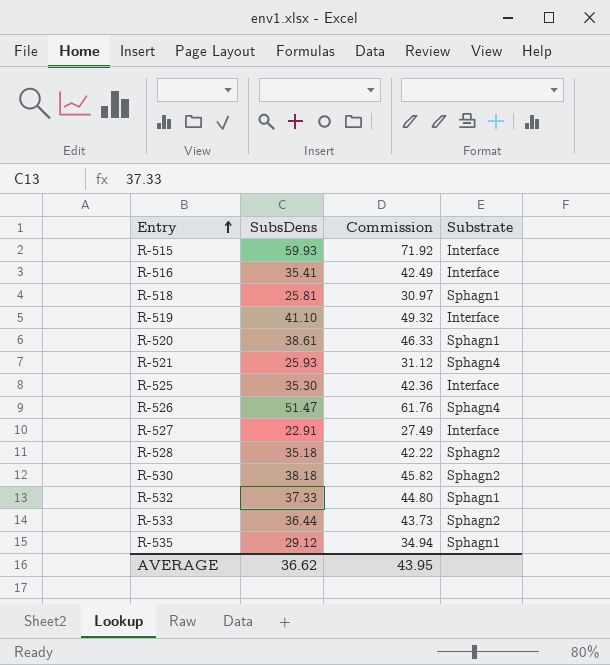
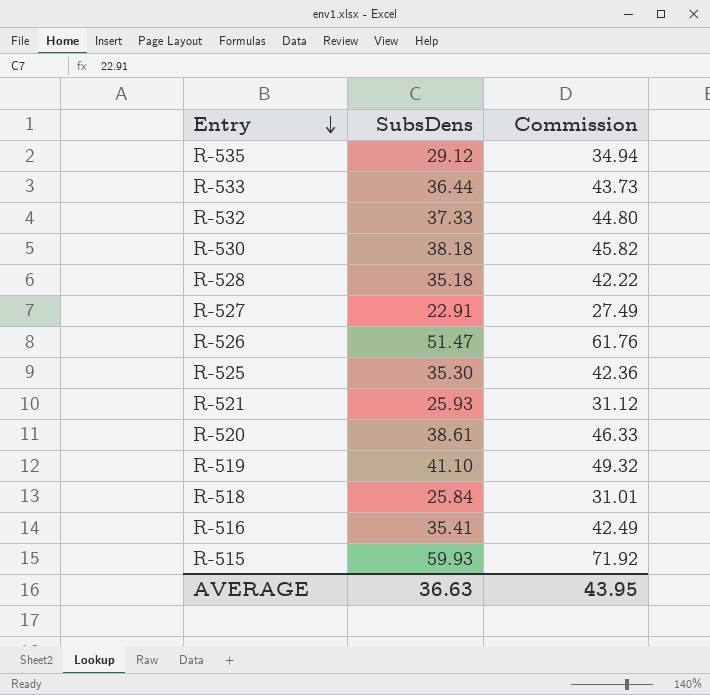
row order: Entry ascending -> Entry descending
column Substrate | position: 4 -> none
R-518 | SubsDens: 25.81 -> 25.84
R-518 | Commission: 30.97 -> 31.01
AVERAGE | SubsDens: 36.62 -> 36.63

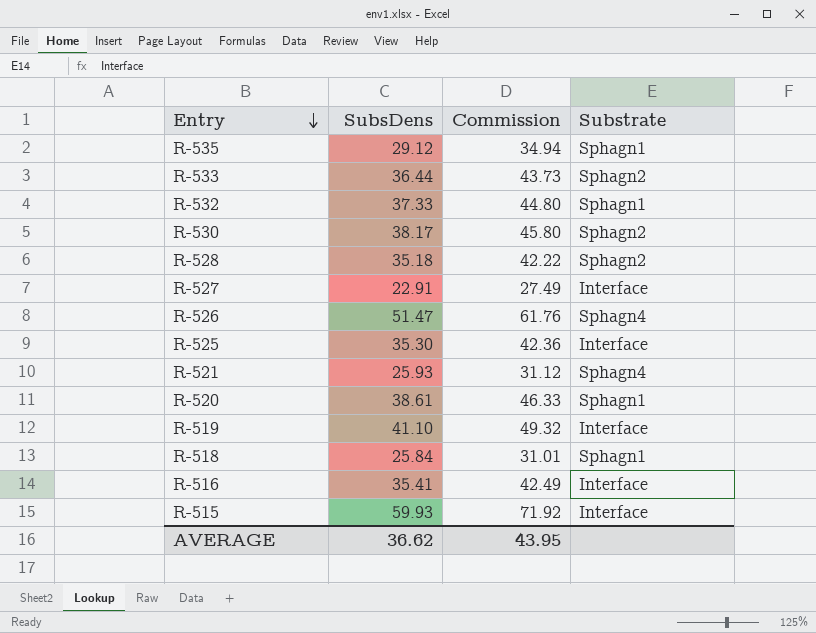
column Substrate | position: none -> 4
R-530 | SubsDens: 38.18 -> 38.17
R-530 | Commission: 45.82 -> 45.80
AVERAGE | SubsDens: 36.63 -> 36.62

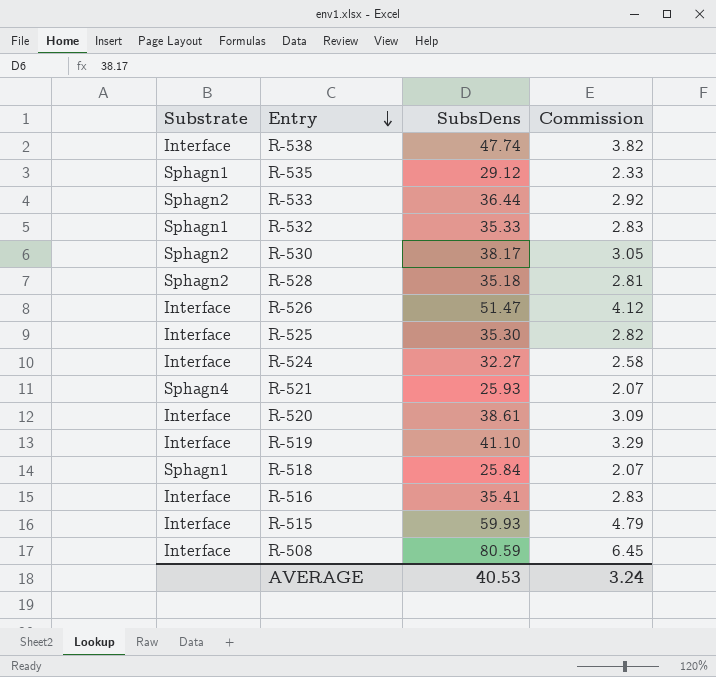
column Substrate | position: 4 -> 1
column Commission | formula: [SubsDens] * 1.2 -> [SubsDens] * 0.08
row R-527: 22.91 | 27.49 | Interface -> none
row R-538: none -> Interface | 47.74 | 3.82
R-532 | SubsDens: 37.33 -> 35.33
R-526 | Substrate: Sphagn4 -> Interface
row R-524: none -> Interface | 32.27 | 2.58
R-520 | Substrate: Sphagn1 -> Interface
row R-508: none -> Interface | 80.59 | 6.45
AVERAGE | SubsDens: 36.62 -> 40.53
AVERAGE | Commission: 43.95 -> 3.24

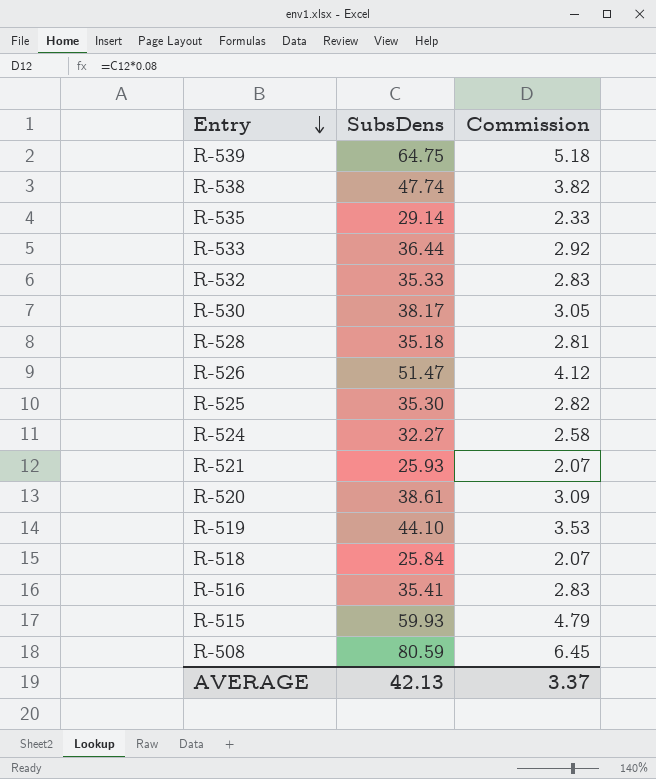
column Substrate | position: 1 -> none
row R-539: none -> 64.75 | 5.18
R-535 | SubsDens: 29.12 -> 29.14
R-519 | SubsDens: 41.10 -> 44.10
R-519 | Commission: 3.29 -> 3.53
AVERAGE | SubsDens: 40.53 -> 42.13
AVERAGE | Commission: 3.24 -> 3.37

